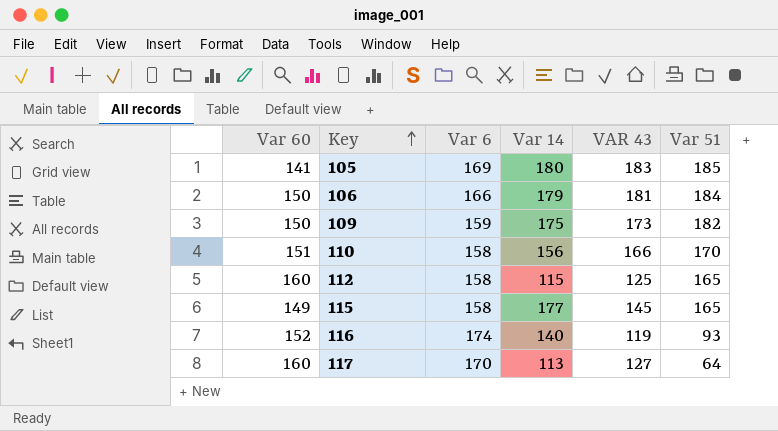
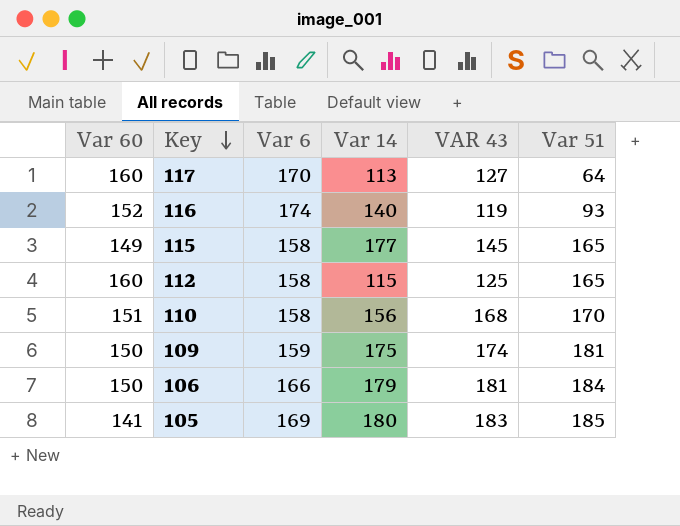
row order: Key ascending -> Key descending
110 | VAR 43: 166 -> 168
109 | VAR 43: 173 -> 174
109 | Var 51: 182 -> 181

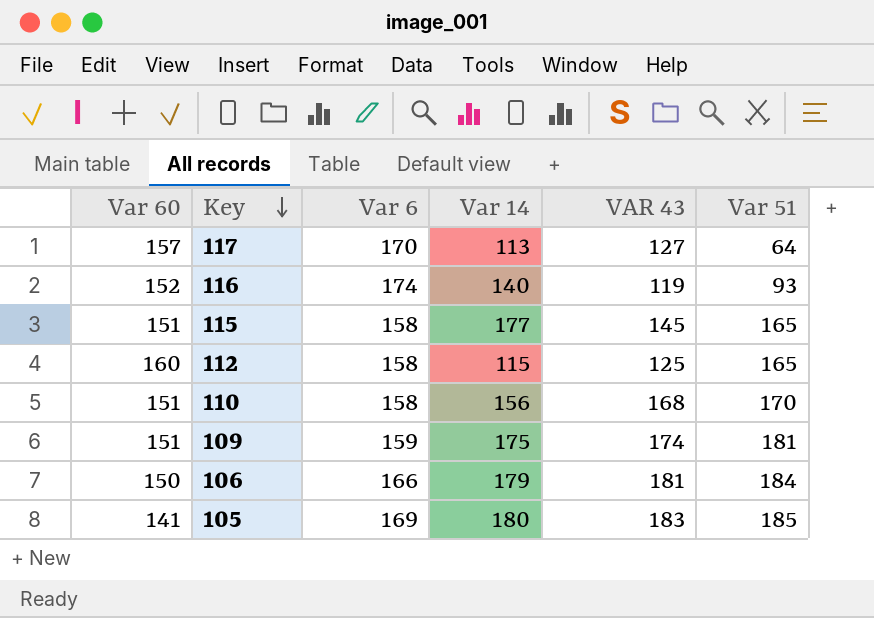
117 | Var 60: 160 -> 157
115 | Var 60: 149 -> 151
109 | Var 60: 150 -> 151

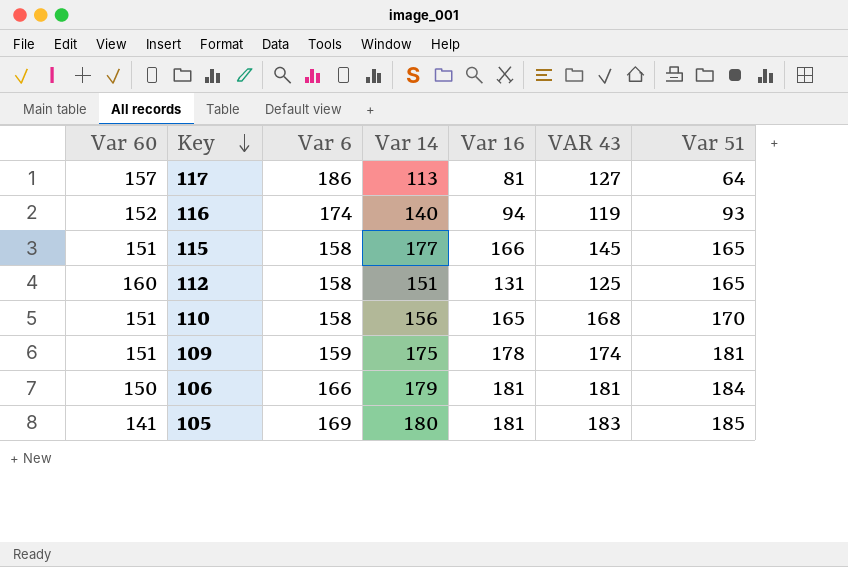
column Var 16 | position: none -> 5
117 | Var 6: 170 -> 186
112 | Var 14: 115 -> 151

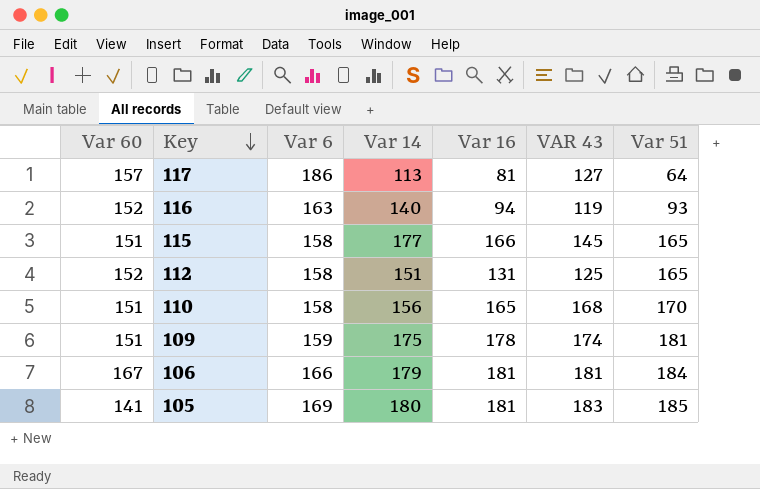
116 | Var 6: 174 -> 163
112 | Var 60: 160 -> 152
106 | Var 60: 150 -> 167

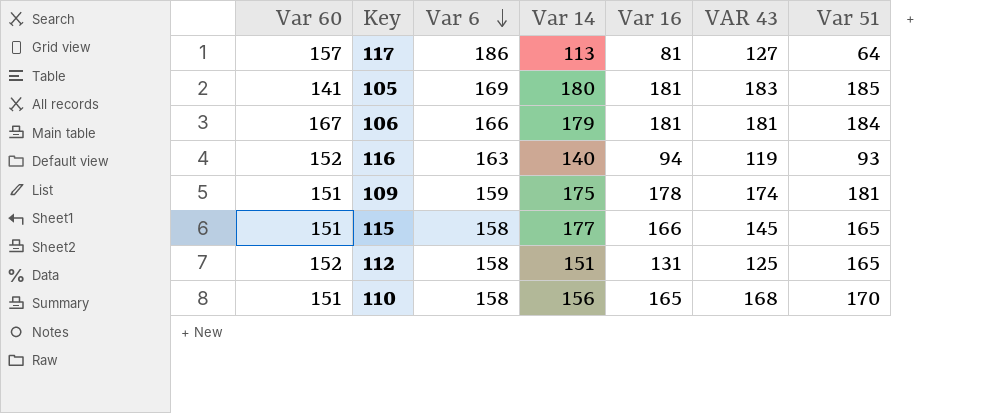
row order: Key descending -> Var 6 descending

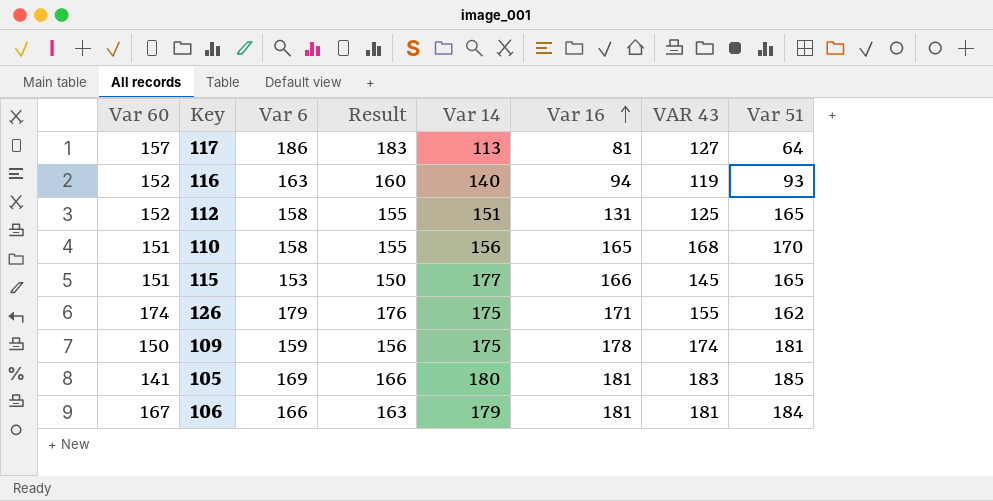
row order: Var 6 descending -> Var 16 ascending
column Result | formula: none -> [Var 6] - 3
115 | Var 6: 158 -> 153
row 126: none -> 174 | 179 | 176 | 175 | 171 | 155 | 162
109 | Var 60: 151 -> 150

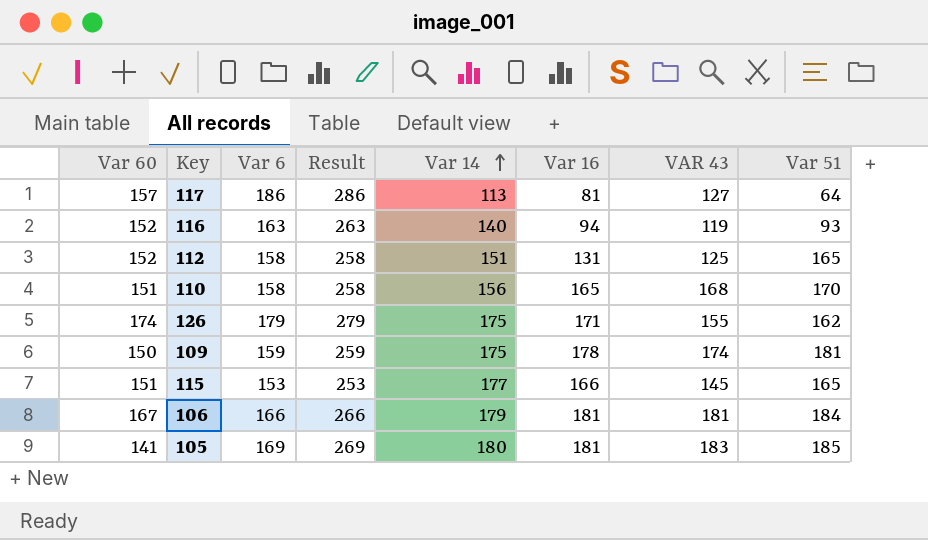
row order: Var 16 ascending -> Var 14 ascending
column Result | formula: [Var 6] - 3 -> [Var 6] + 100

